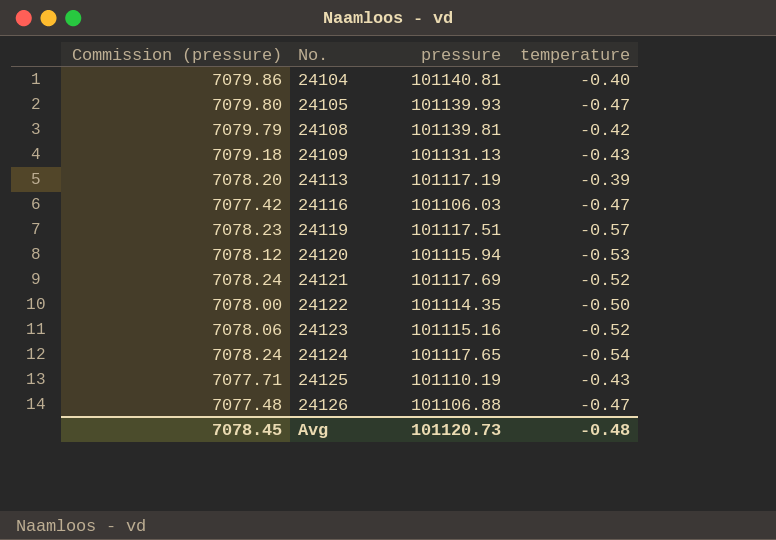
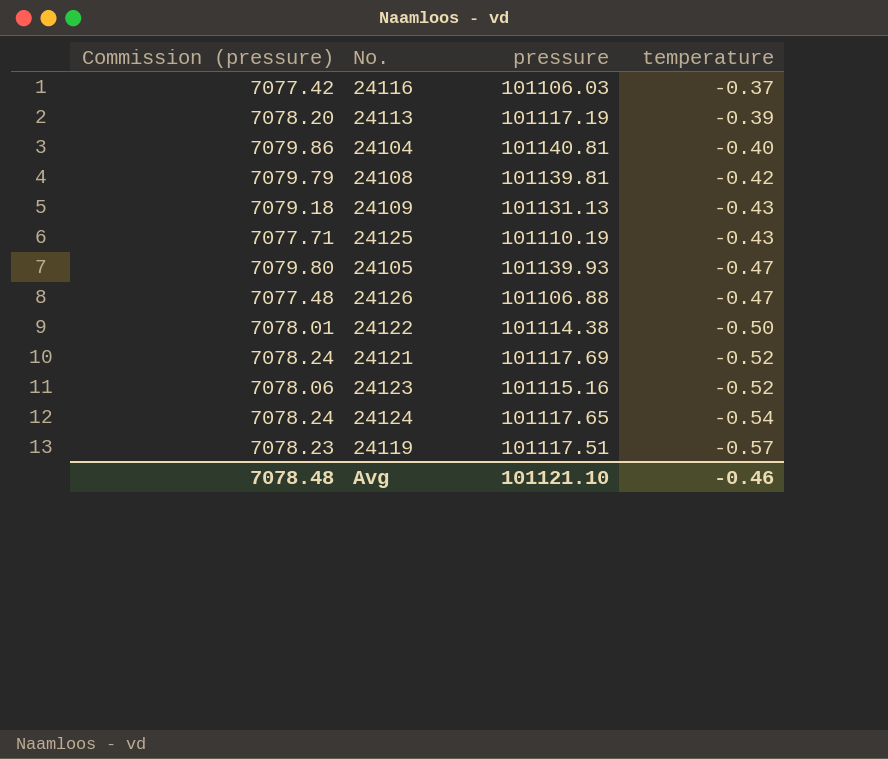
row order: No. ascending -> temperature descending
row 24120: 7078.12 | 101115.94 | -0.53 -> none
24116 | temperature: -0.47 -> -0.37
24122 | Commission (pressure): 7078.00 -> 7078.01
24122 | pressure: 101114.35 -> 101114.38
Avg | Commission (pressure): 7078.45 -> 7078.48
Avg | pressure: 101120.73 -> 101121.10
Avg | temperature: -0.48 -> -0.46

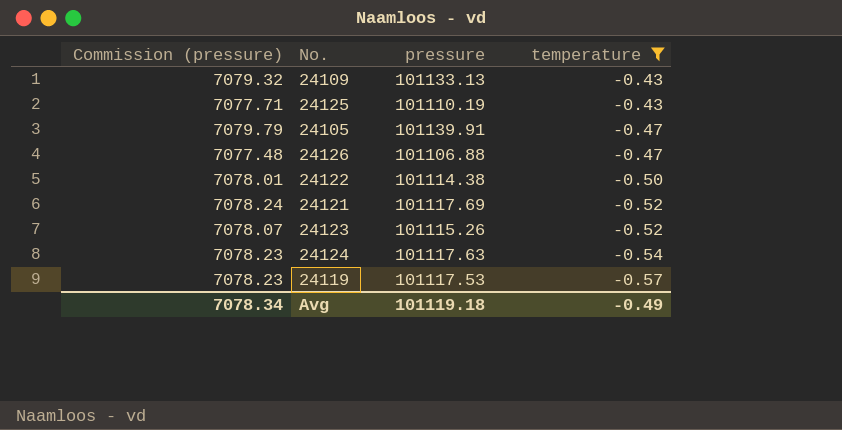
filter: none -> temperature <= -0.43
24109 | Commission (pressure): 7079.18 -> 7079.32
24109 | pressure: 101131.13 -> 101133.13
24105 | Commission (pressure): 7079.80 -> 7079.79
24105 | pressure: 101139.93 -> 101139.91
24123 | Commission (pressure): 7078.06 -> 7078.07
24123 | pressure: 101115.16 -> 101115.26
24124 | Commission (pressure): 7078.24 -> 7078.23
24124 | pressure: 101117.65 -> 101117.63
24119 | pressure: 101117.51 -> 101117.53
Avg | Commission (pressure): 7078.48 -> 7078.34
Avg | pressure: 101121.10 -> 101119.18
Avg | temperature: -0.46 -> -0.49

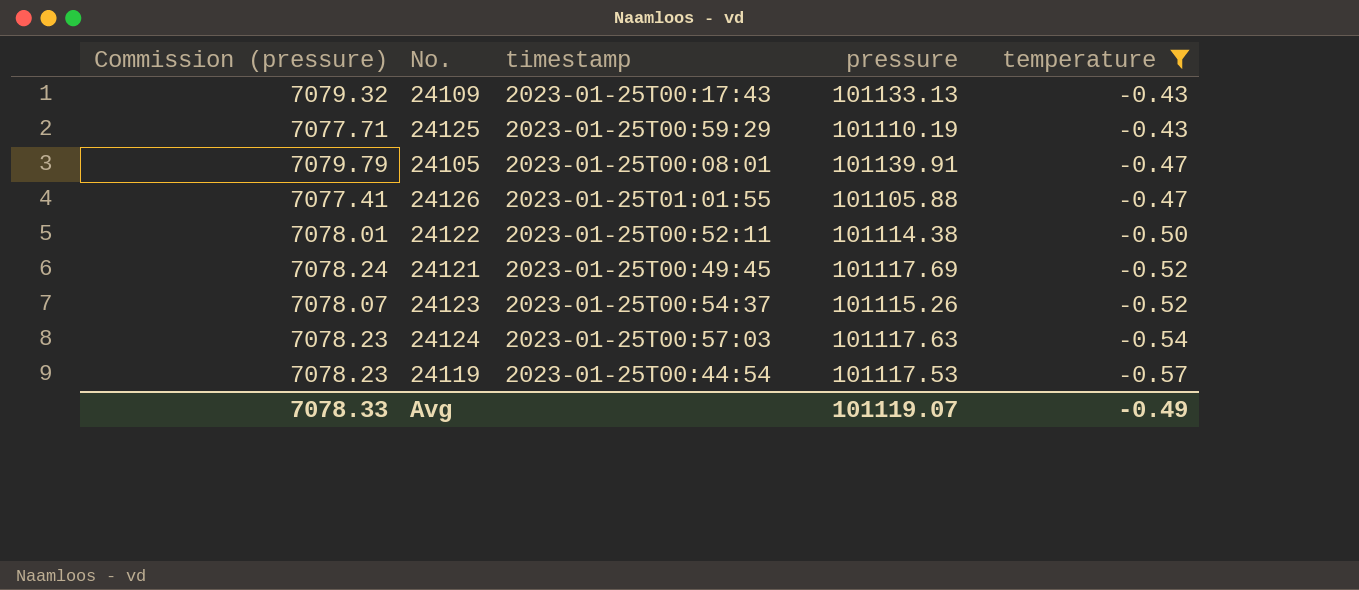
column timestamp | position: none -> 3
24126 | Commission (pressure): 7077.48 -> 7077.41
24126 | pressure: 101106.88 -> 101105.88
Avg | Commission (pressure): 7078.34 -> 7078.33
Avg | pressure: 101119.18 -> 101119.07

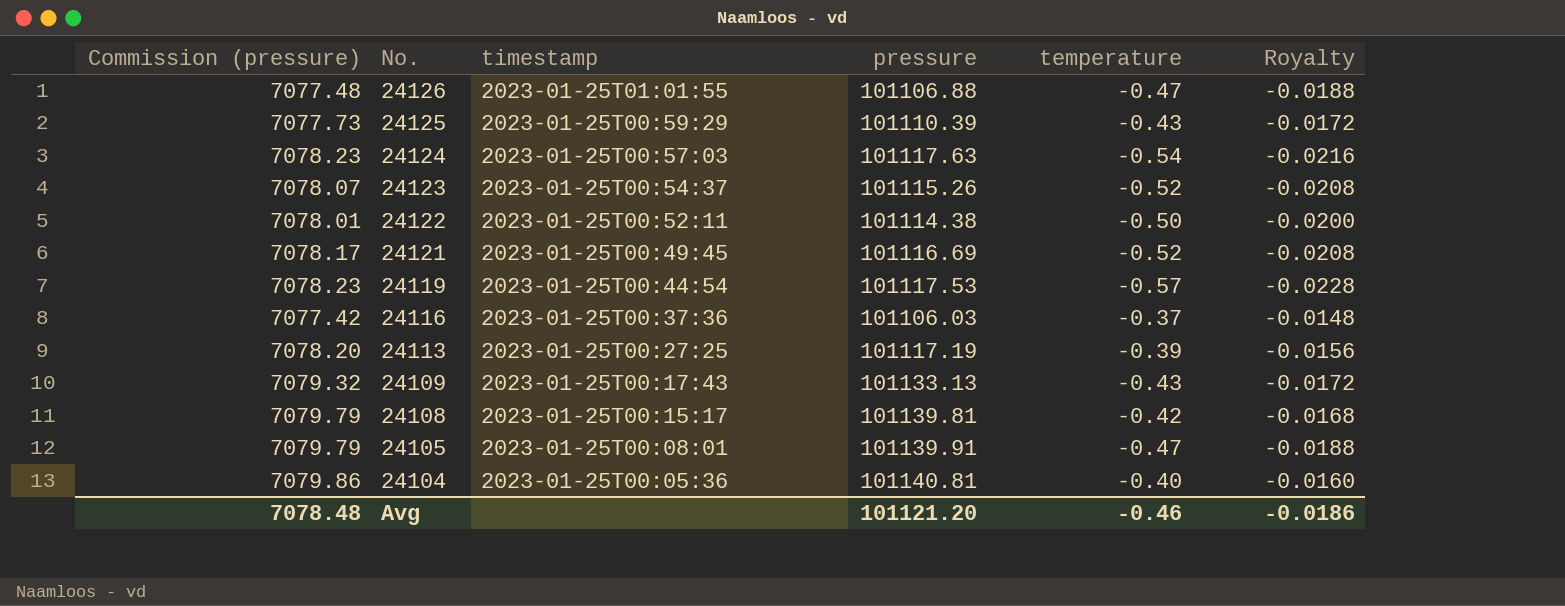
filter: temperature <= -0.43 -> none
row order: temperature descending -> No. descending
column Royalty | formula: none -> [temperature] * 0.04
24126 | Commission (pressure): 7077.41 -> 7077.48
24126 | pressure: 101105.88 -> 101106.88
24125 | Commission (pressure): 7077.71 -> 7077.73
24125 | pressure: 101110.19 -> 101110.39
24121 | Commission (pressure): 7078.24 -> 7078.17
24121 | pressure: 101117.69 -> 101116.69
Avg | Commission (pressure): 7078.33 -> 7078.48
Avg | pressure: 101119.07 -> 101121.20
Avg | temperature: -0.49 -> -0.46

